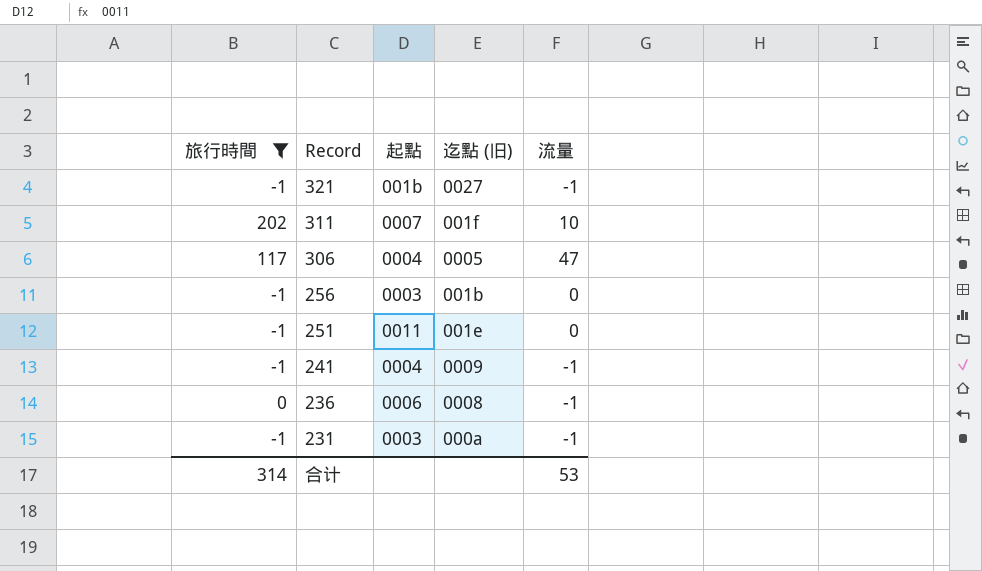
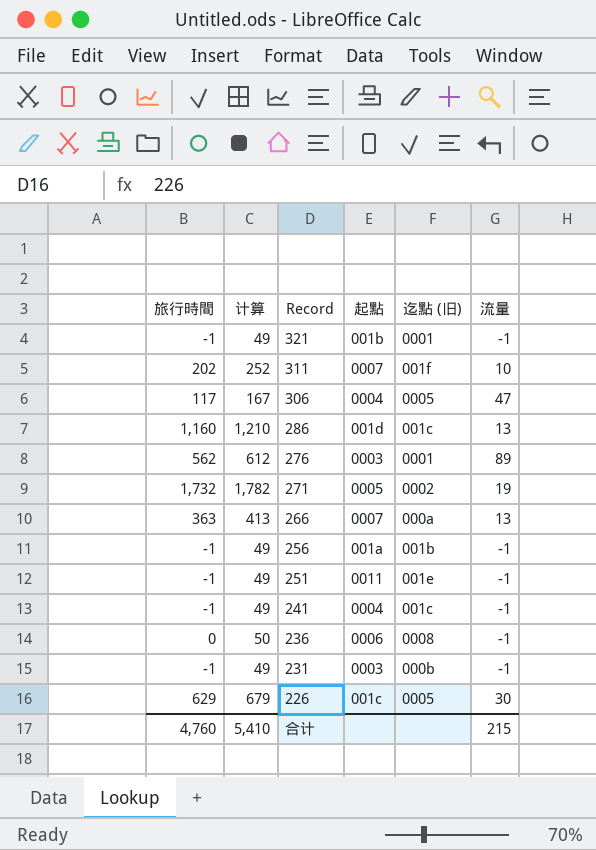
filter: 旅行時間 <= 202 -> none
column 计算 | formula: none -> [旅行時間] + 50
321 | 迄點 (旧): 0027 -> 0001
256 | 起點: 0003 -> 001a
256 | 流量: 0 -> -1
251 | 流量: 0 -> -1
241 | 迄點 (旧): 0009 -> 001c
231 | 迄點 (旧): 000a -> 000b
合计 | 旅行時間: 314 -> 4,760
合计 | 流量: 53 -> 215

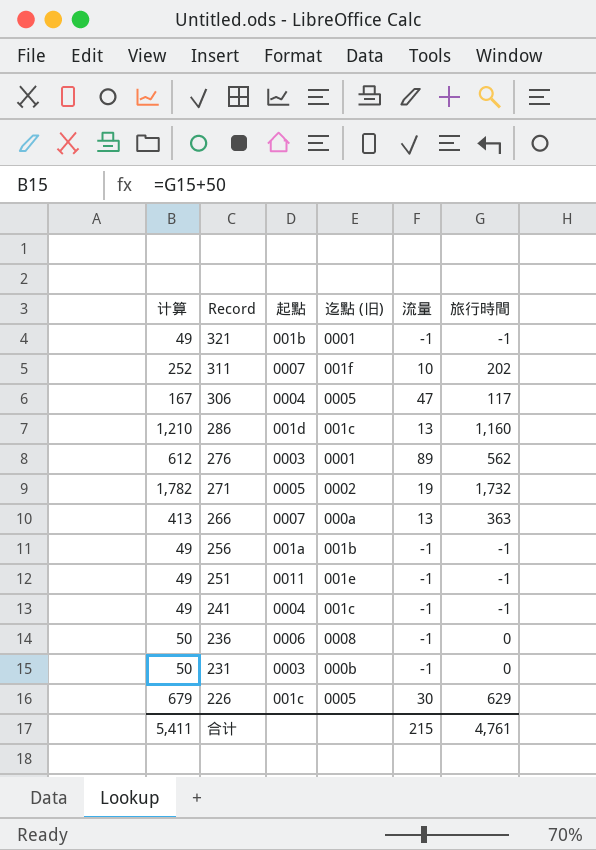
column 旅行時間 | position: 1 -> 6
231 | 计算: 49 -> 50
231 | 旅行時間: -1 -> 0
合计 | 计算: 5,410 -> 5,411
合计 | 旅行時間: 4,760 -> 4,761

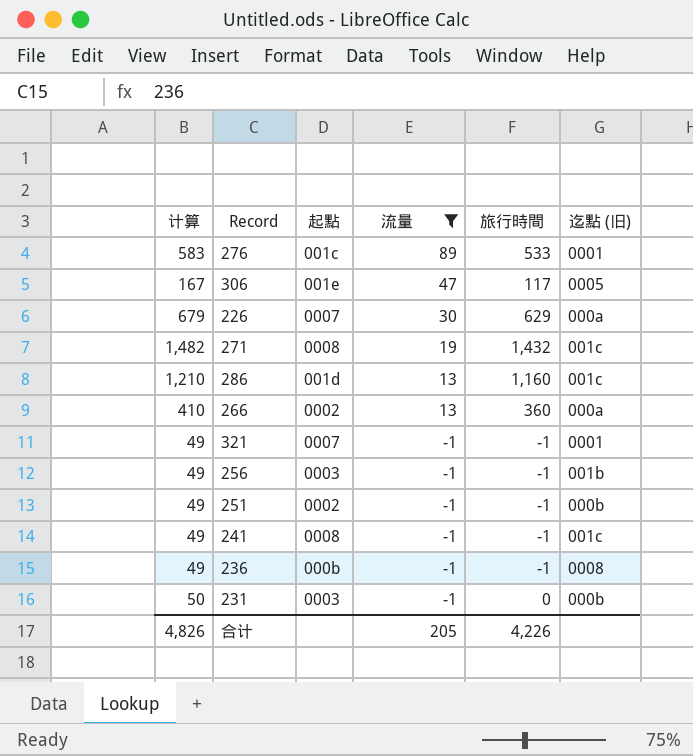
filter: none -> 流量 != 10
row order: Record descending -> 流量 descending
column 迄點 (旧) | position: 4 -> 6
276 | 计算: 612 -> 583
276 | 起點: 0003 -> 001c
276 | 旅行時間: 562 -> 533
306 | 起點: 0004 -> 001e
226 | 起點: 001c -> 0007
226 | 迄點 (旧): 0005 -> 000a
271 | 计算: 1,782 -> 1,482
271 | 起點: 0005 -> 0008
271 | 旅行時間: 1,732 -> 1,432
271 | 迄點 (旧): 0002 -> 001c
266 | 计算: 413 -> 410
266 | 起點: 0007 -> 0002
266 | 旅行時間: 363 -> 360
321 | 起點: 001b -> 0007
256 | 起點: 001a -> 0003
251 | 起點: 0011 -> 0002
251 | 迄點 (旧): 001e -> 000b
241 | 起點: 0004 -> 0008
236 | 计算: 50 -> 49
236 | 起點: 0006 -> 000b
236 | 旅行時間: 0 -> -1
合计 | 计算: 5,411 -> 4,826
合计 | 流量: 215 -> 205
合计 | 旅行時間: 4,761 -> 4,226

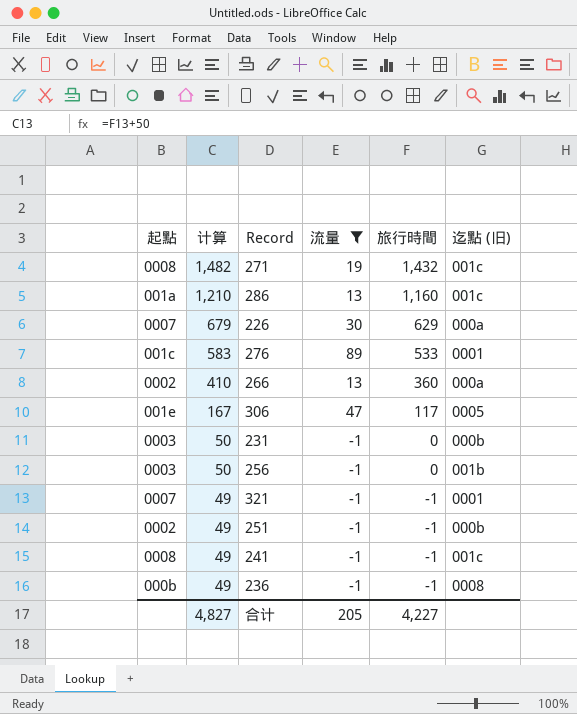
row order: 流量 descending -> 计算 descending
column 起點 | position: 3 -> 1
286 | 起點: 001d -> 001a
256 | 计算: 49 -> 50
256 | 旅行時間: -1 -> 0
合计 | 计算: 4,826 -> 4,827
合计 | 旅行時間: 4,226 -> 4,227

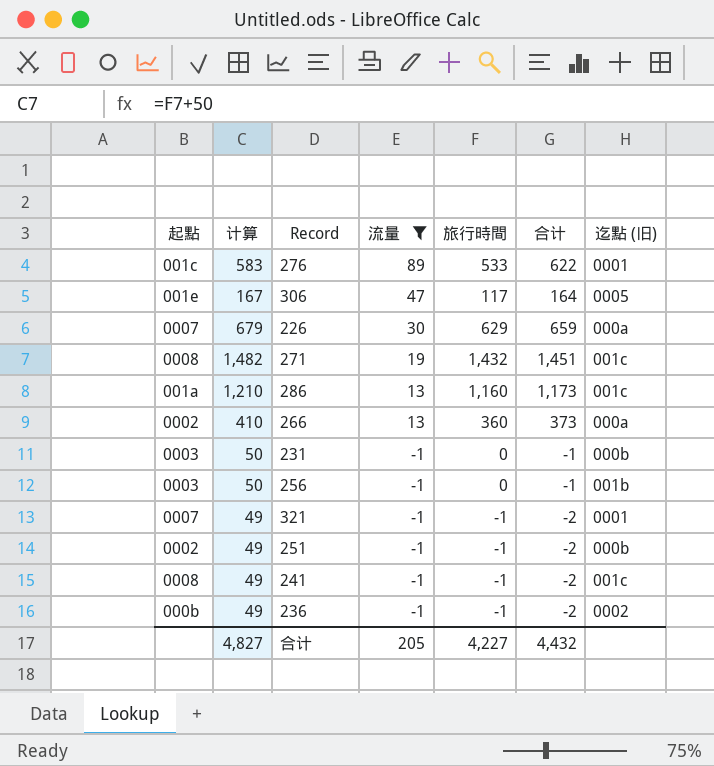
row order: 计算 descending -> 流量 descending
column 合计 | formula: none -> [流量] + [旅行時間]
236 | 迄點 (旧): 0008 -> 0002

